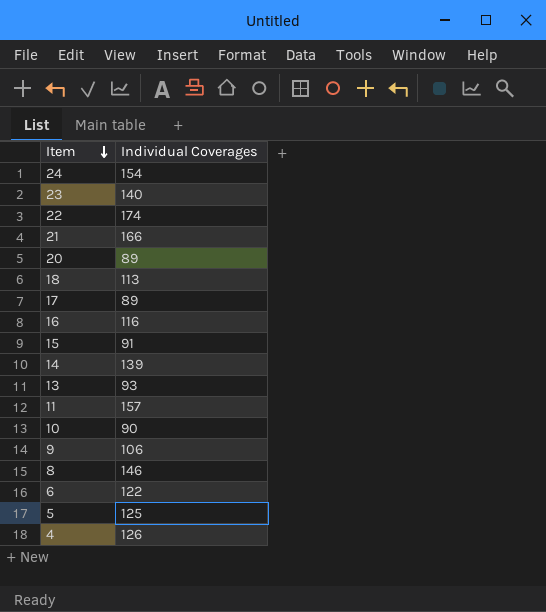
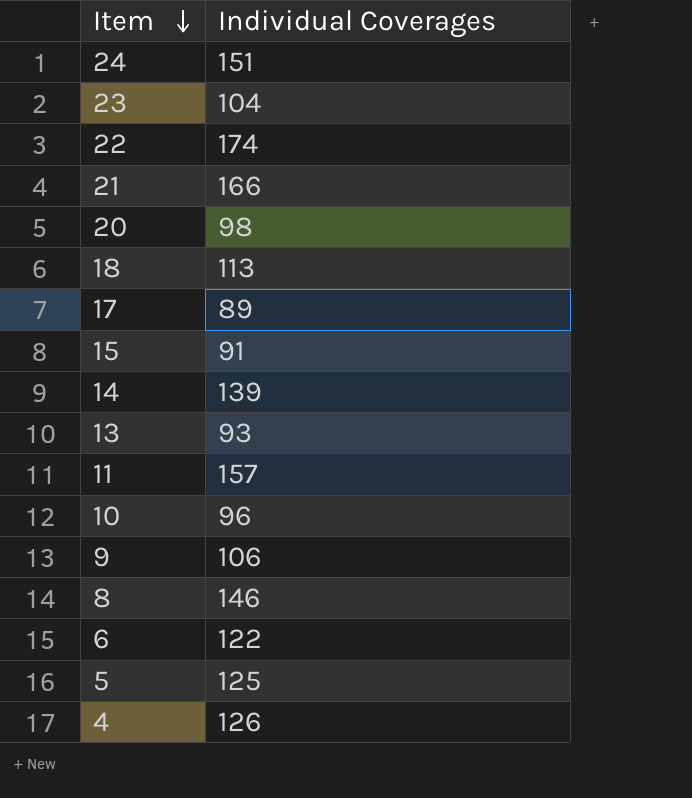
row 16: 116 -> none
24 | Individual Coverages: 154 -> 151
23 | Individual Coverages: 140 -> 104
20 | Individual Coverages: 89 -> 98
10 | Individual Coverages: 90 -> 96

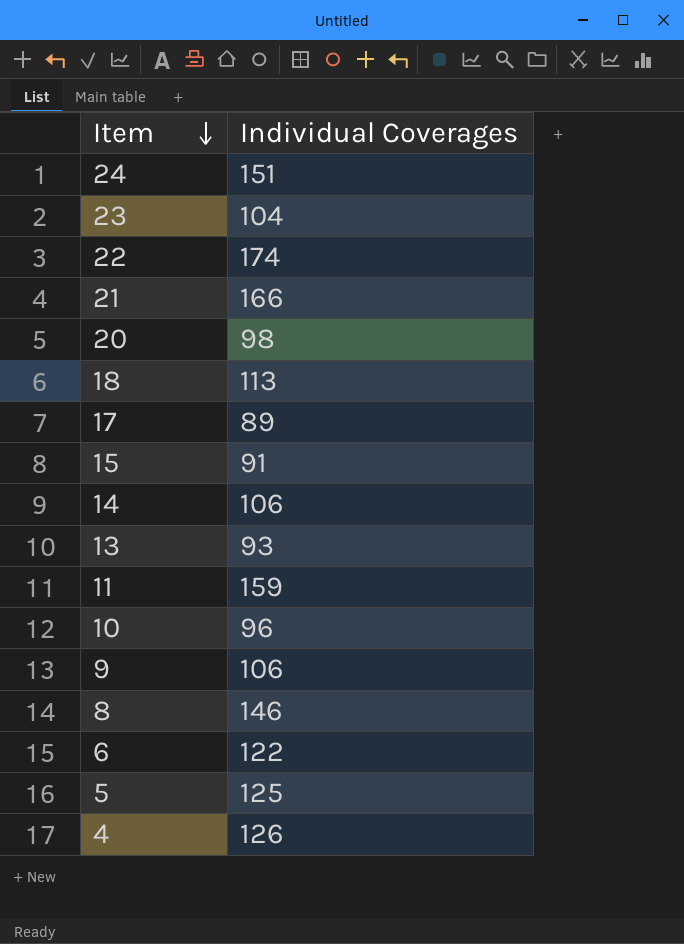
14 | Individual Coverages: 139 -> 106
11 | Individual Coverages: 157 -> 159

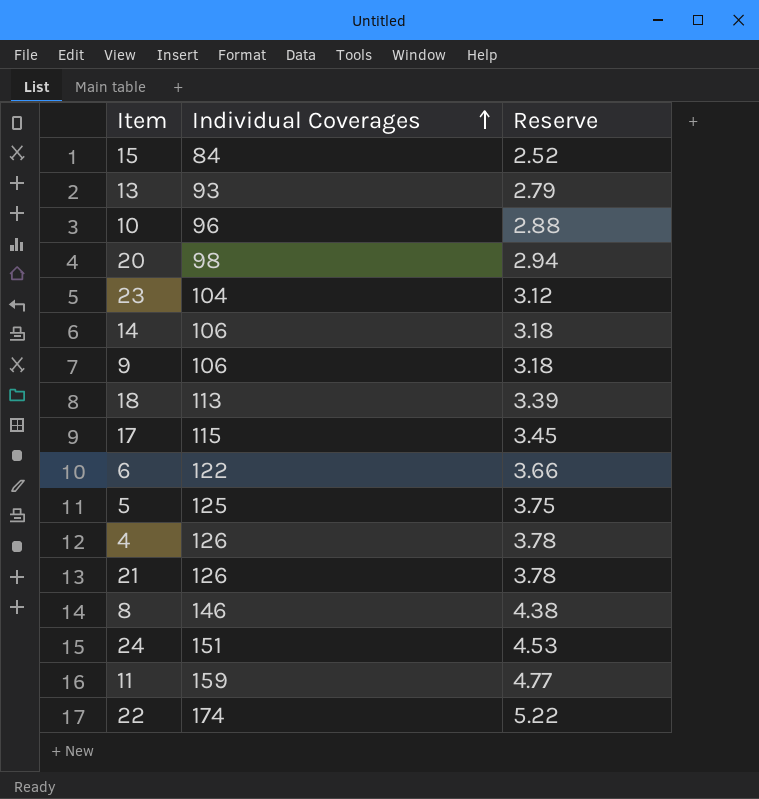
row order: Item descending -> Individual Coverages ascending
column Reserve | formula: none -> [Individual Coverages] * 0.03
15 | Individual Coverages: 91 -> 84
17 | Individual Coverages: 89 -> 115
21 | Individual Coverages: 166 -> 126

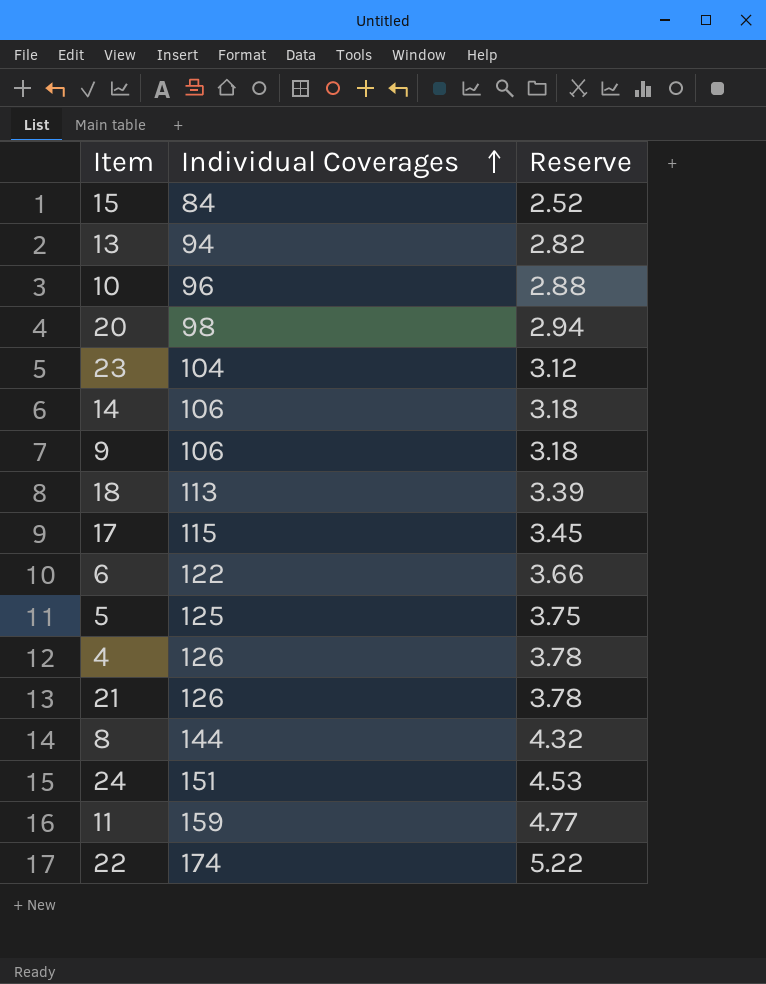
13 | Individual Coverages: 93 -> 94
13 | Reserve: 2.79 -> 2.82
8 | Individual Coverages: 146 -> 144
8 | Reserve: 4.38 -> 4.32

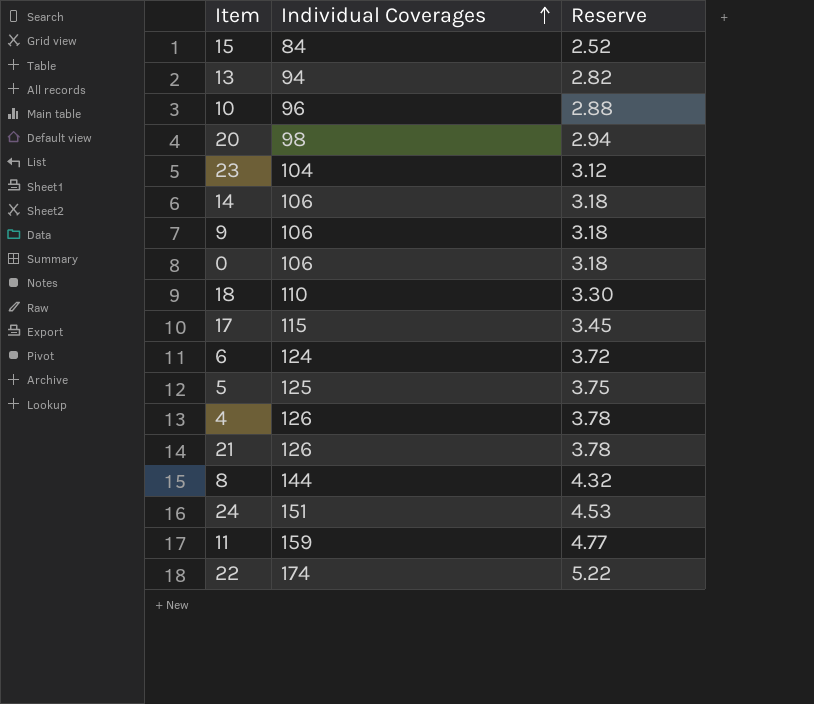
row 0: none -> 106 | 3.18
18 | Individual Coverages: 113 -> 110
18 | Reserve: 3.39 -> 3.30
6 | Individual Coverages: 122 -> 124
6 | Reserve: 3.66 -> 3.72

